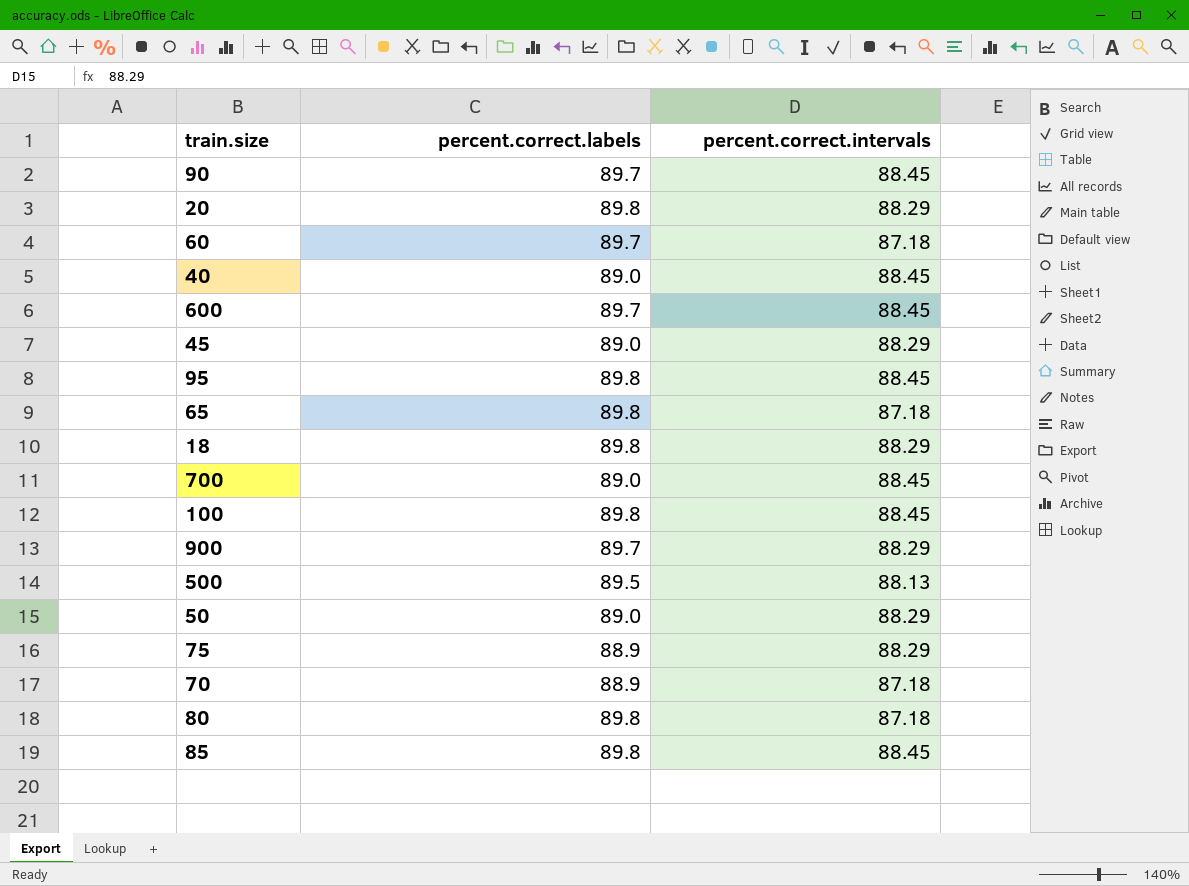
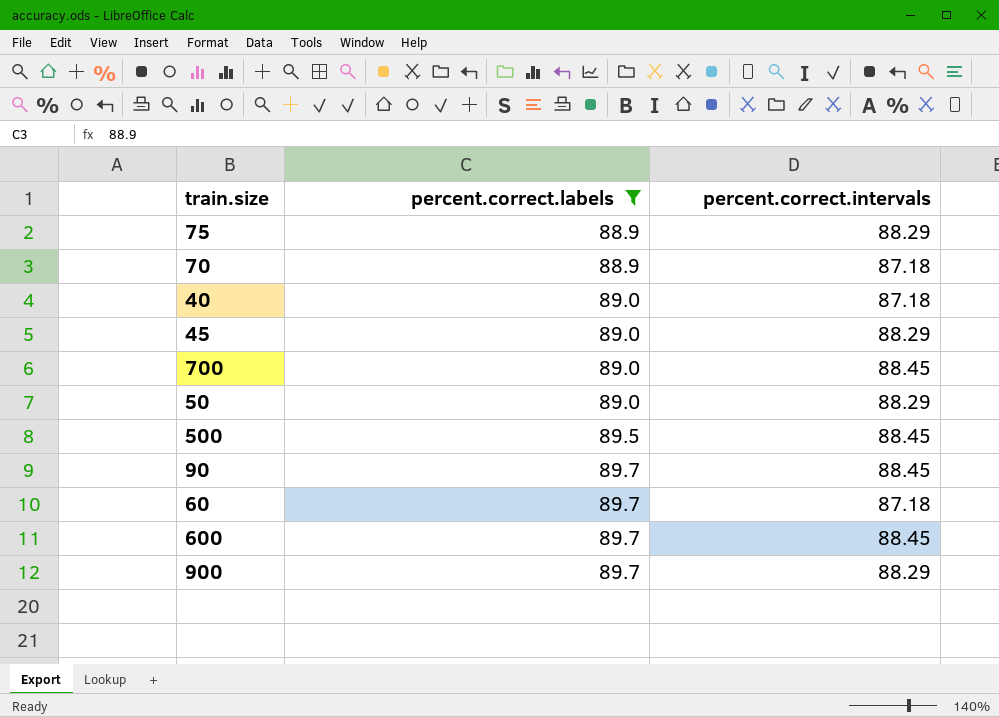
filter: none -> percent.correct.labels != 89.8
row order: none -> percent.correct.labels ascending
40 | percent.correct.intervals: 88.45 -> 87.18
500 | percent.correct.intervals: 88.13 -> 88.45

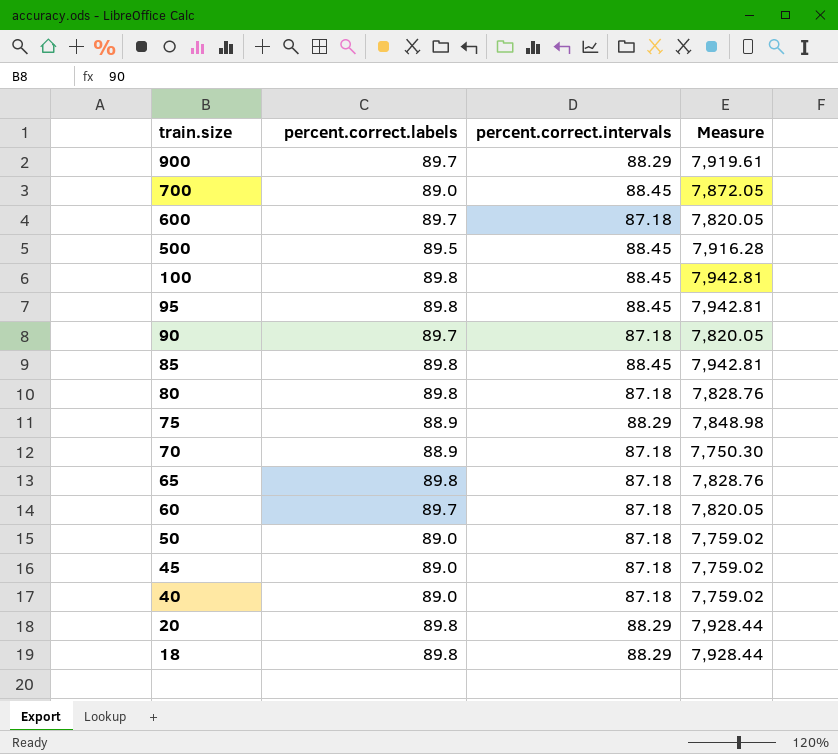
filter: percent.correct.labels != 89.8 -> none
row order: percent.correct.labels ascending -> train.size descending
column Measure | formula: none -> [percent.correct.labels] * [percent.correct.intervals]
600 | percent.correct.intervals: 88.45 -> 87.18
90 | percent.correct.intervals: 88.45 -> 87.18
50 | percent.correct.intervals: 88.29 -> 87.18
45 | percent.correct.intervals: 88.29 -> 87.18

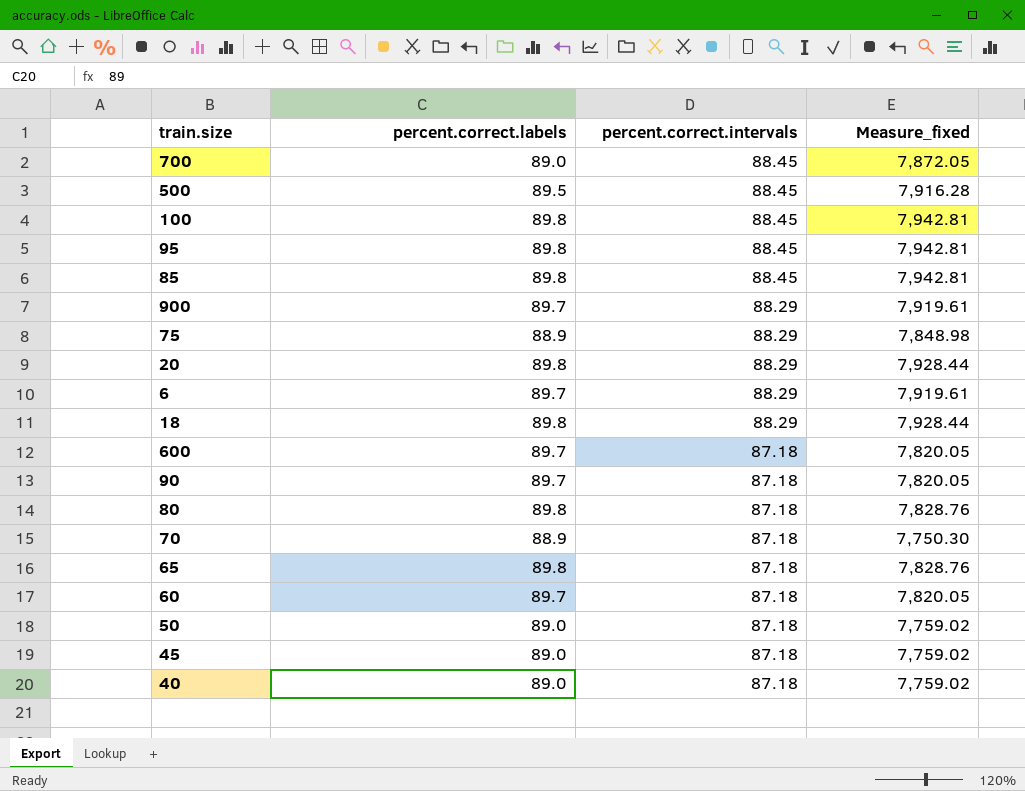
row order: train.size descending -> percent.correct.intervals descending
column name: Measure -> Measure_fixed
row 6: none -> 89.7 | 88.29 | 7,919.61

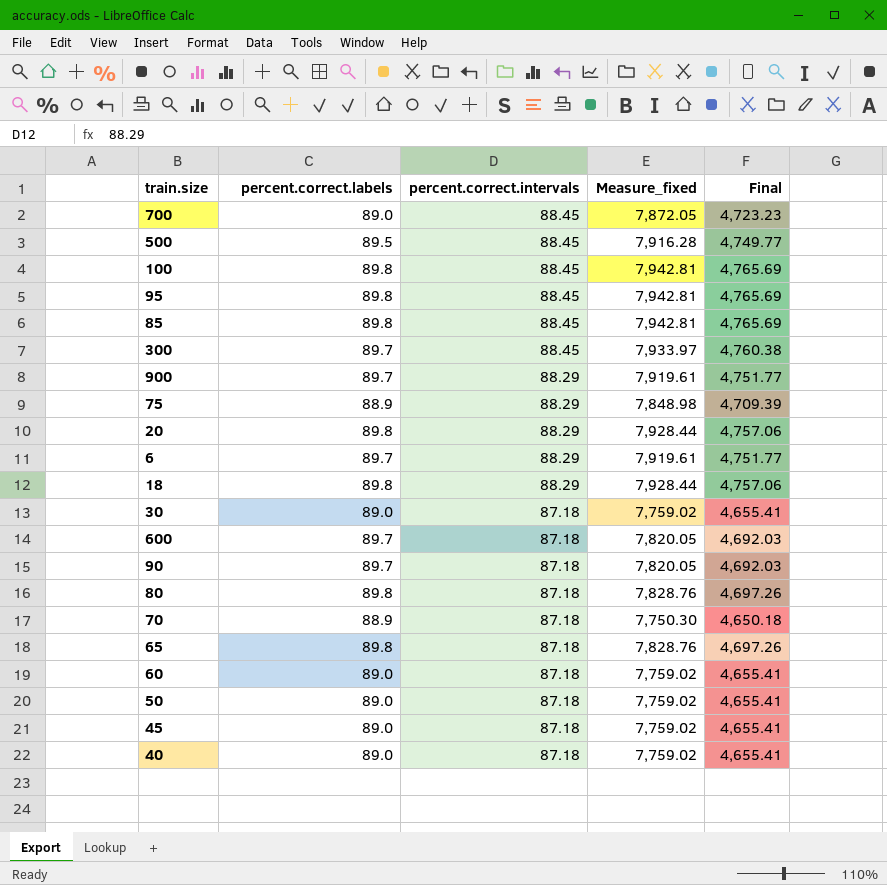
column Final | formula: none -> [Measure_fixed] * 0.6
row 300: none -> 89.7 | 88.45 | 7,933.97 | 4,760.38
row 30: none -> 89.0 | 87.18 | 7,759.02 | 4,655.41
60 | percent.correct.labels: 89.7 -> 89.0
60 | Measure_fixed: 7,820.05 -> 7,759.02

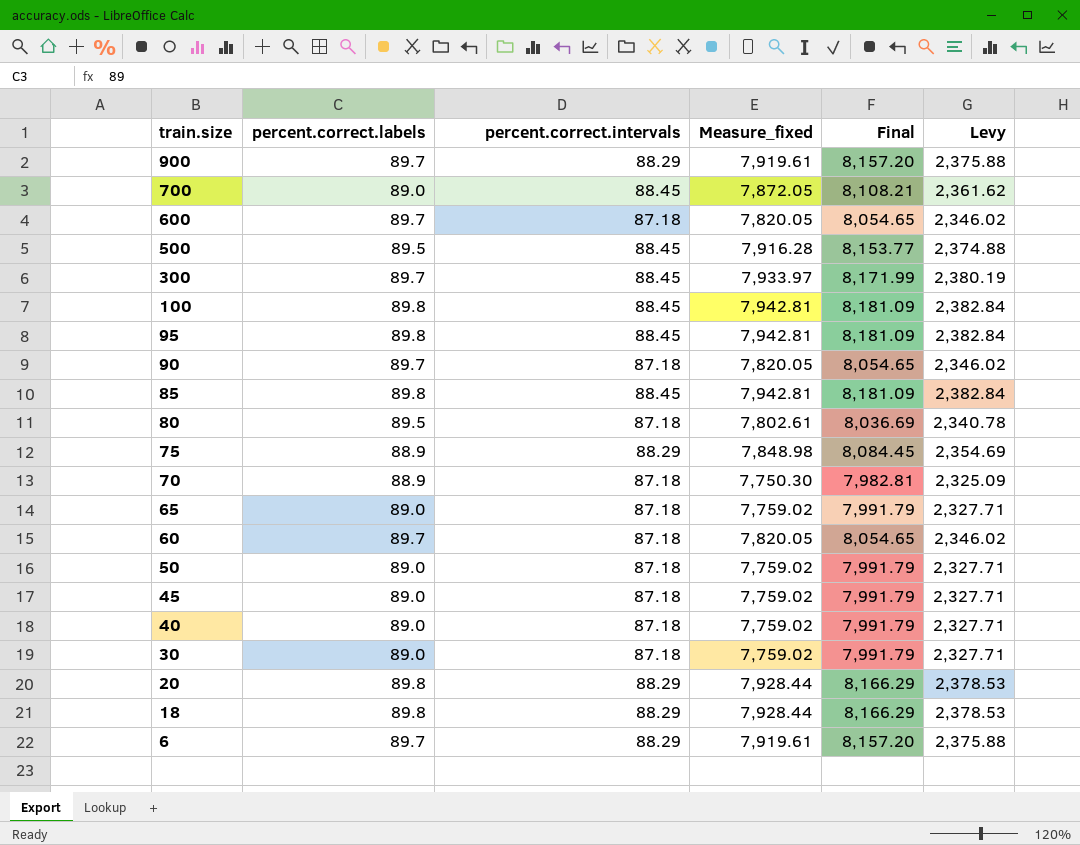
row order: percent.correct.intervals descending -> train.size descending
column Final | formula: [Measure_fixed] * 0.6 -> [Measure_fixed] * 1.03
column Levy | formula: none -> [Measure_fixed] * 0.3
80 | percent.correct.labels: 89.8 -> 89.5
80 | Measure_fixed: 7,828.76 -> 7,802.61
65 | percent.correct.labels: 89.8 -> 89.0
65 | Measure_fixed: 7,828.76 -> 7,759.02
60 | percent.correct.labels: 89.0 -> 89.7
60 | Measure_fixed: 7,759.02 -> 7,820.05

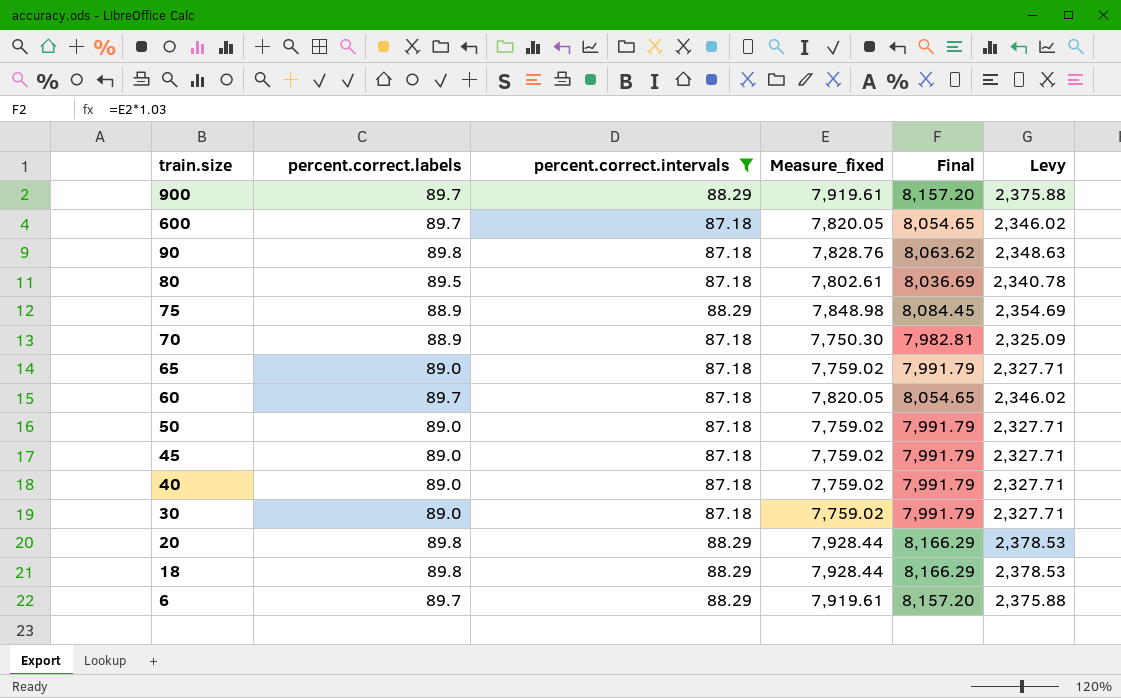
filter: none -> percent.correct.intervals != 88.45
90 | percent.correct.labels: 89.7 -> 89.8
90 | Measure_fixed: 7,820.05 -> 7,828.76
90 | Final: 8,054.65 -> 8,063.62
90 | Levy: 2,346.02 -> 2,348.63

